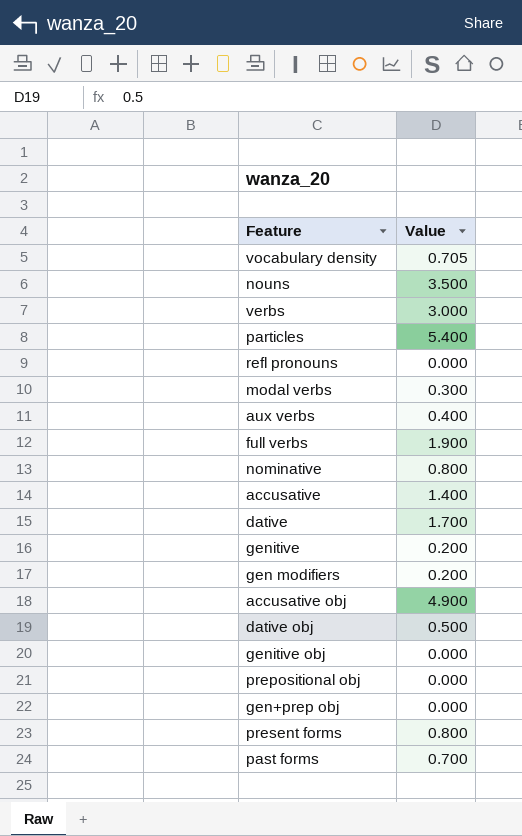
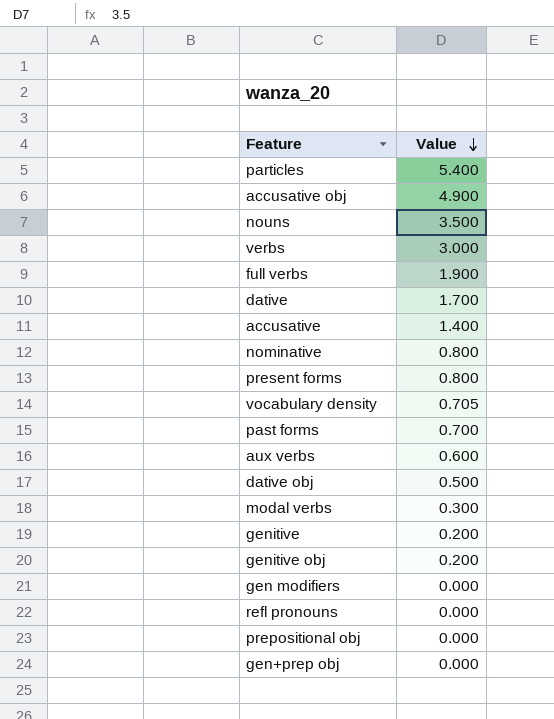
row order: none -> Value descending
aux verbs | Value: 0.400 -> 0.600
genitive obj | Value: 0.000 -> 0.200
gen modifiers | Value: 0.200 -> 0.000

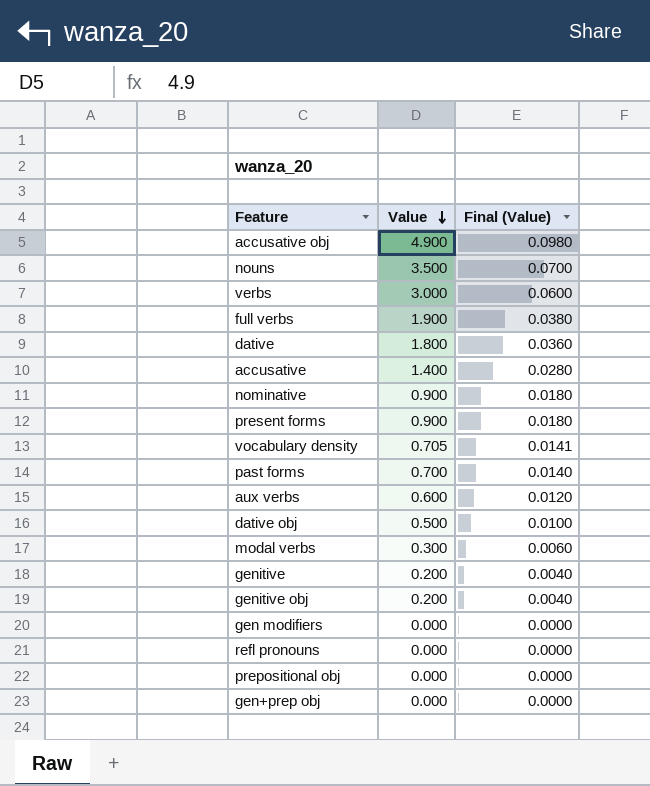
column Final (Value) | formula: none -> [Value] * 0.02
row particles: 5.400 -> none
dative | Value: 1.700 -> 1.800
nominative | Value: 0.800 -> 0.900
present forms | Value: 0.800 -> 0.900

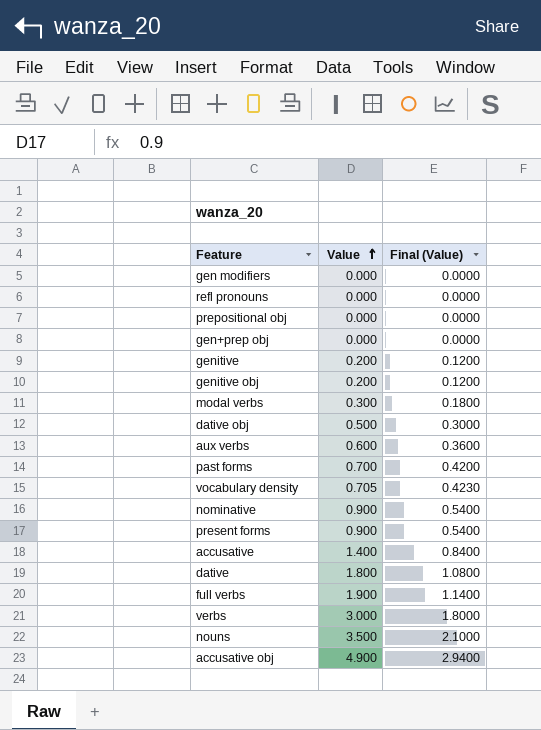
row order: Value descending -> Value ascending
column Final (Value) | formula: [Value] * 0.02 -> [Value] * 0.6

